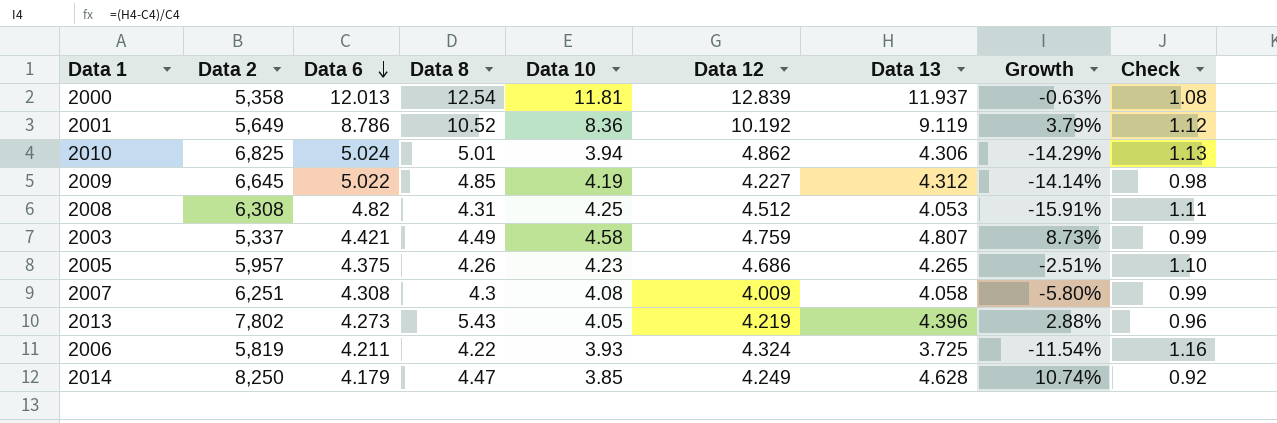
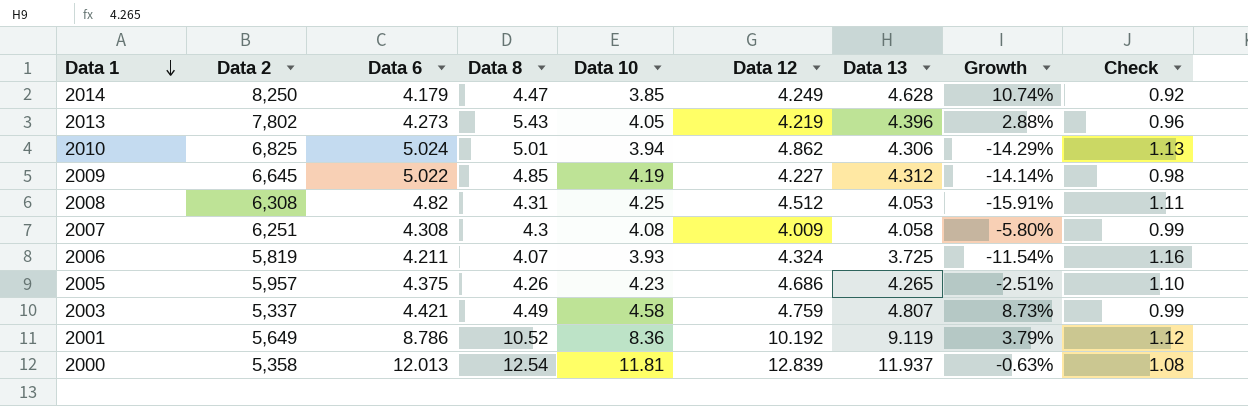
row order: Data 6 descending -> Data 1 descending
2006 | Data 8: 4.22 -> 4.07

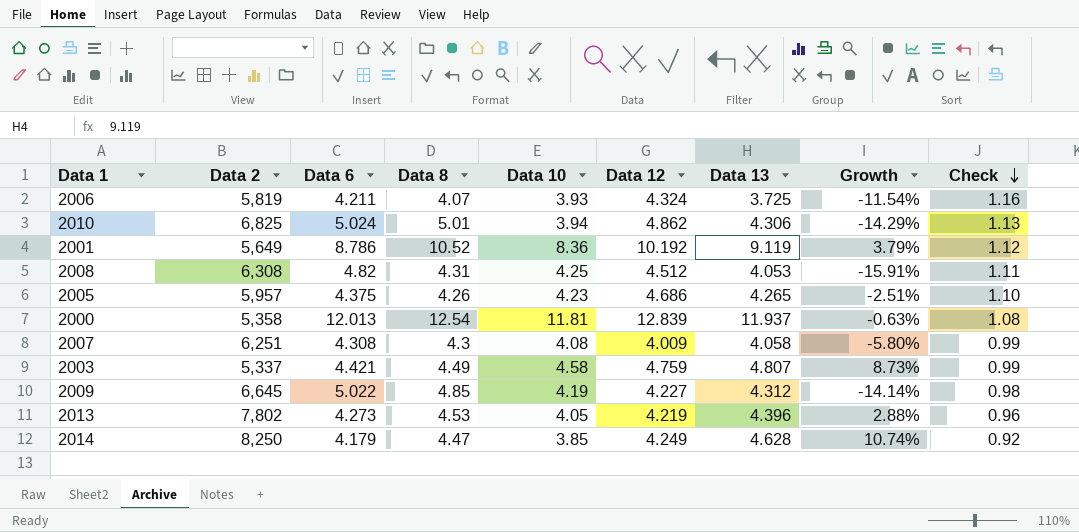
row order: Data 1 descending -> Check descending
2013 | Data 8: 5.43 -> 4.53

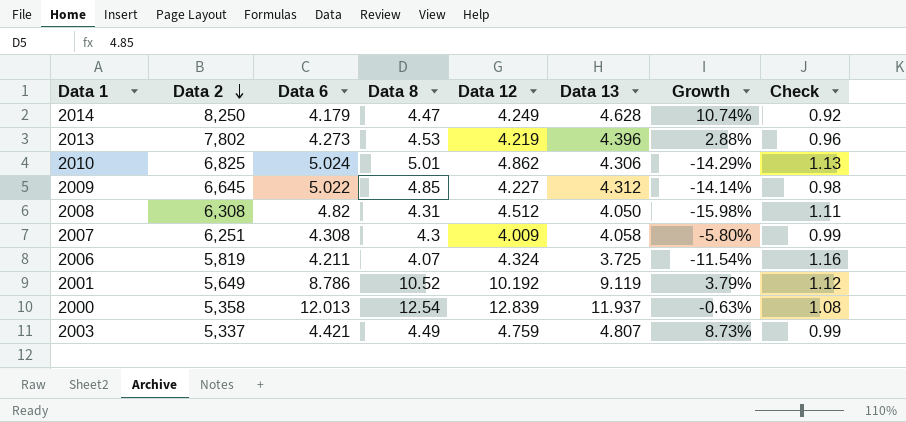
row order: Check descending -> Data 2 descending
column Data 10 | position: 5 -> none
row 2005: 5,957 | 4.375 | 4.26 | 4.23 | 4.686 | 4.265 | -2.51% | 1.10 -> none
2008 | Data 13: 4.053 -> 4.050
2008 | Growth: -15.91% -> -15.98%

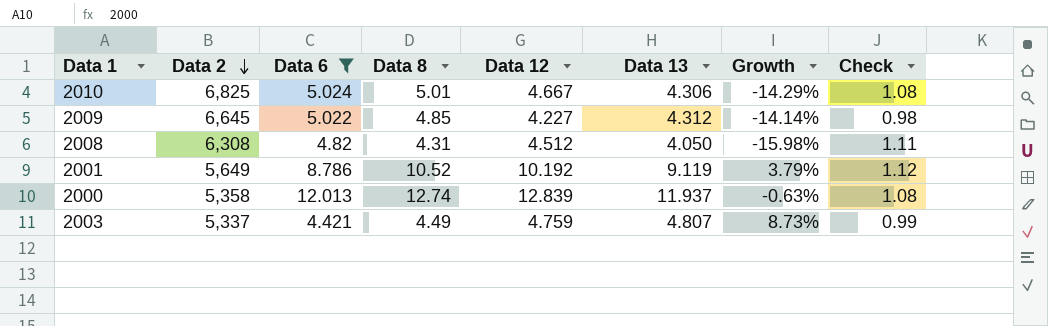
filter: none -> Data 6 >= 4.421
2010 | Data 12: 4.862 -> 4.667
2010 | Check: 1.13 -> 1.08
2000 | Data 8: 12.54 -> 12.74

